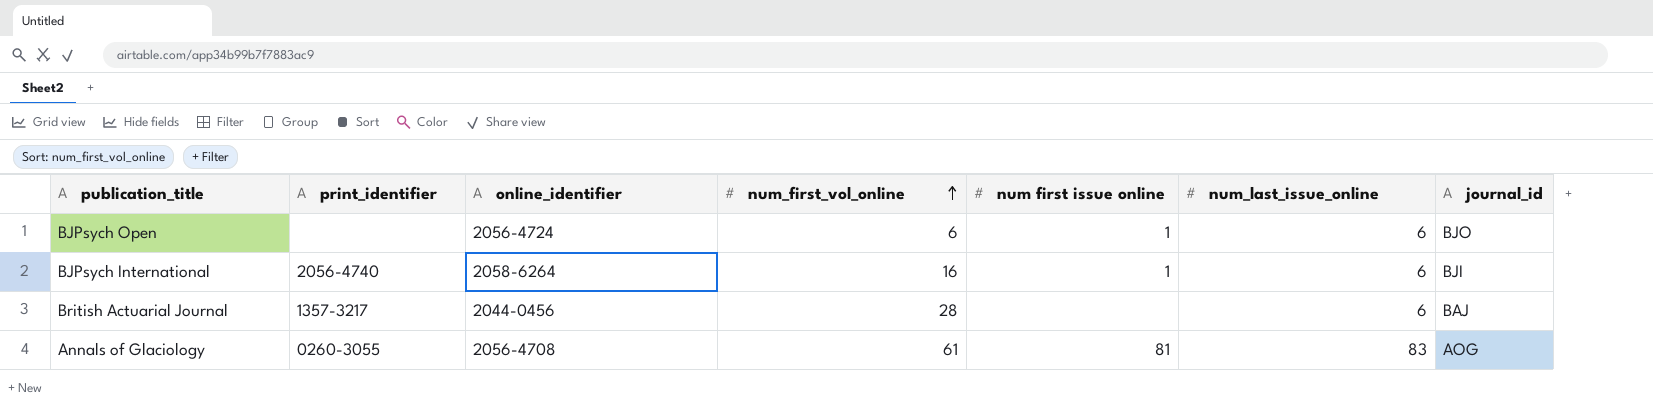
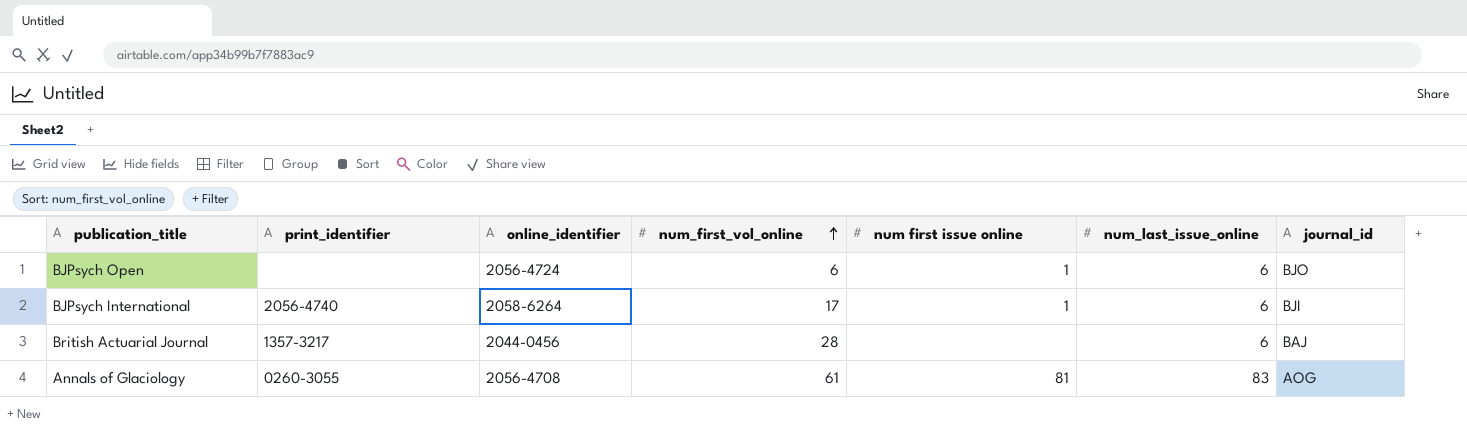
BJPsych International | num_first_vol_online: 16 -> 17

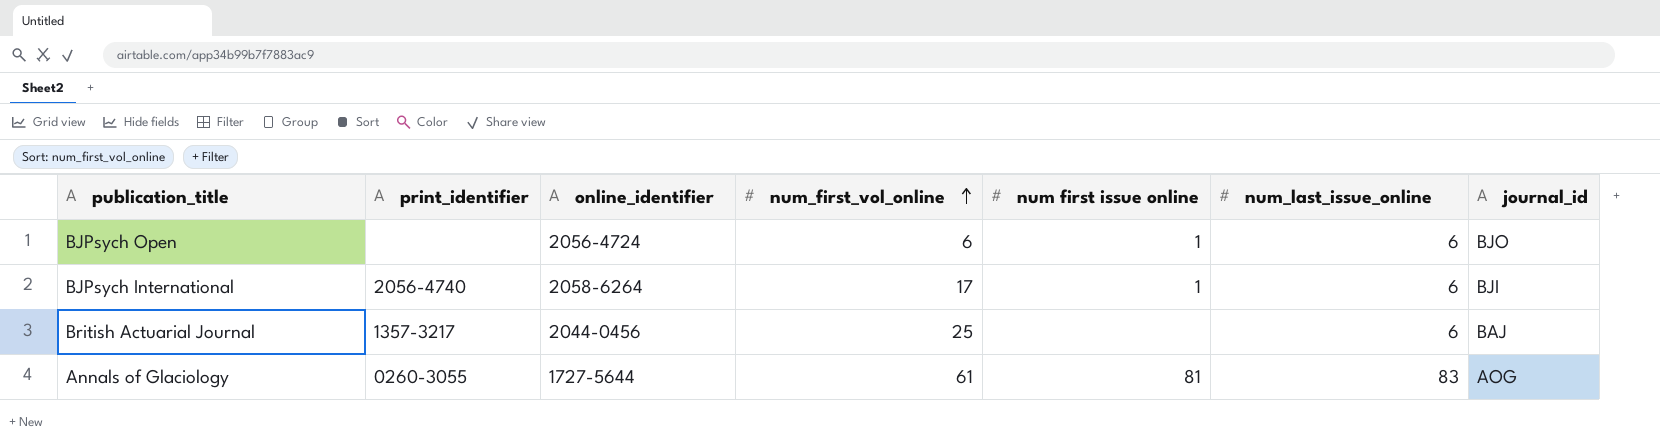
British Actuarial Journal | num_first_vol_online: 28 -> 25
Annals of Glaciology | online_identifier: 2056-4708 -> 1727-5644

